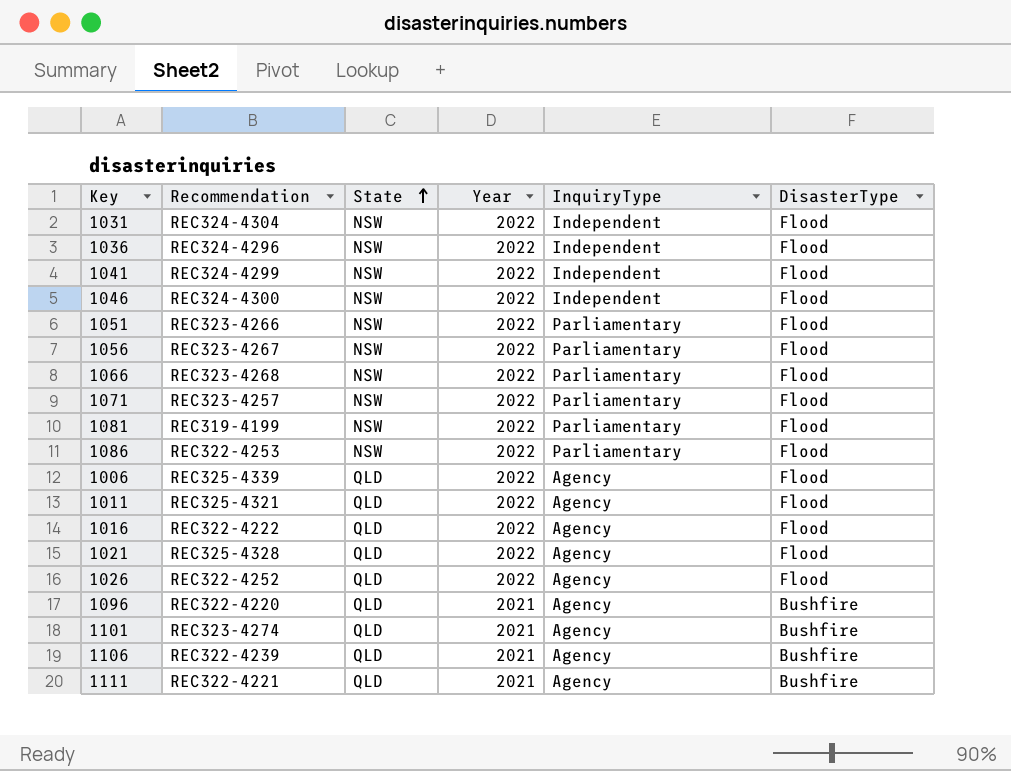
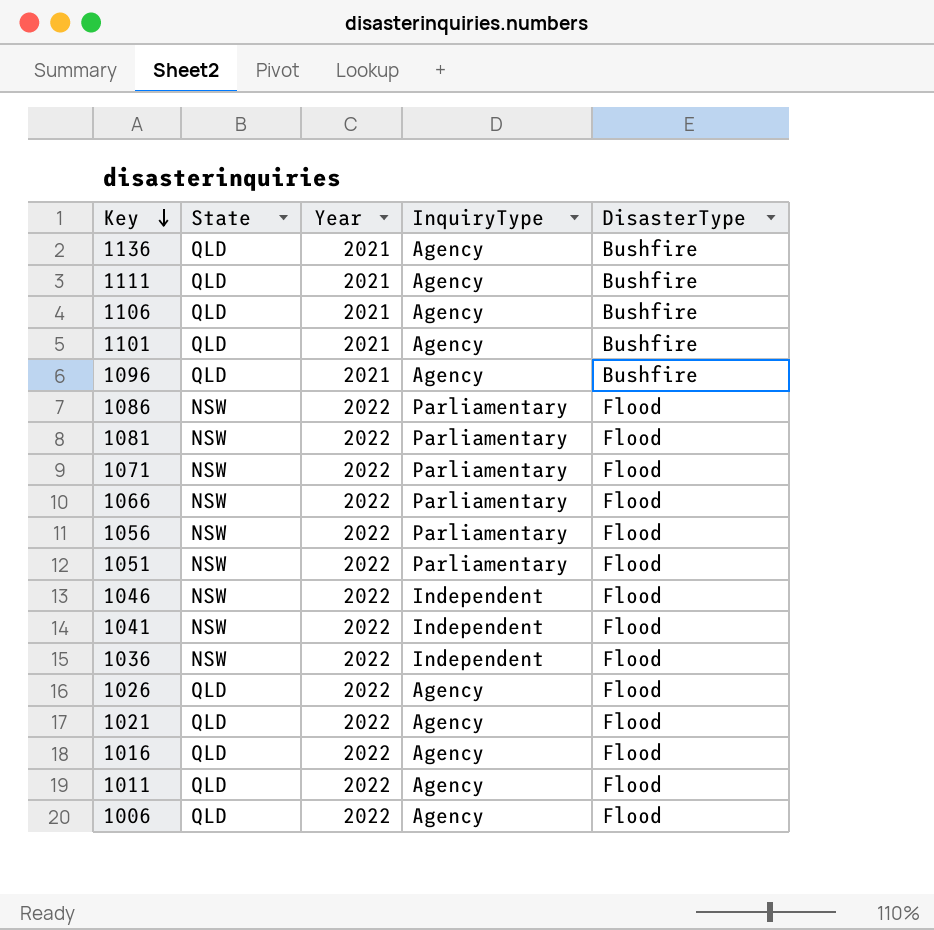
row order: State ascending -> Key descending
column Recommendation | position: 2 -> none
row 1031: REC324-4304 | NSW | 2022 | Independent | Flood -> none
row 1136: none -> QLD | 2021 | Agency | Bushfire

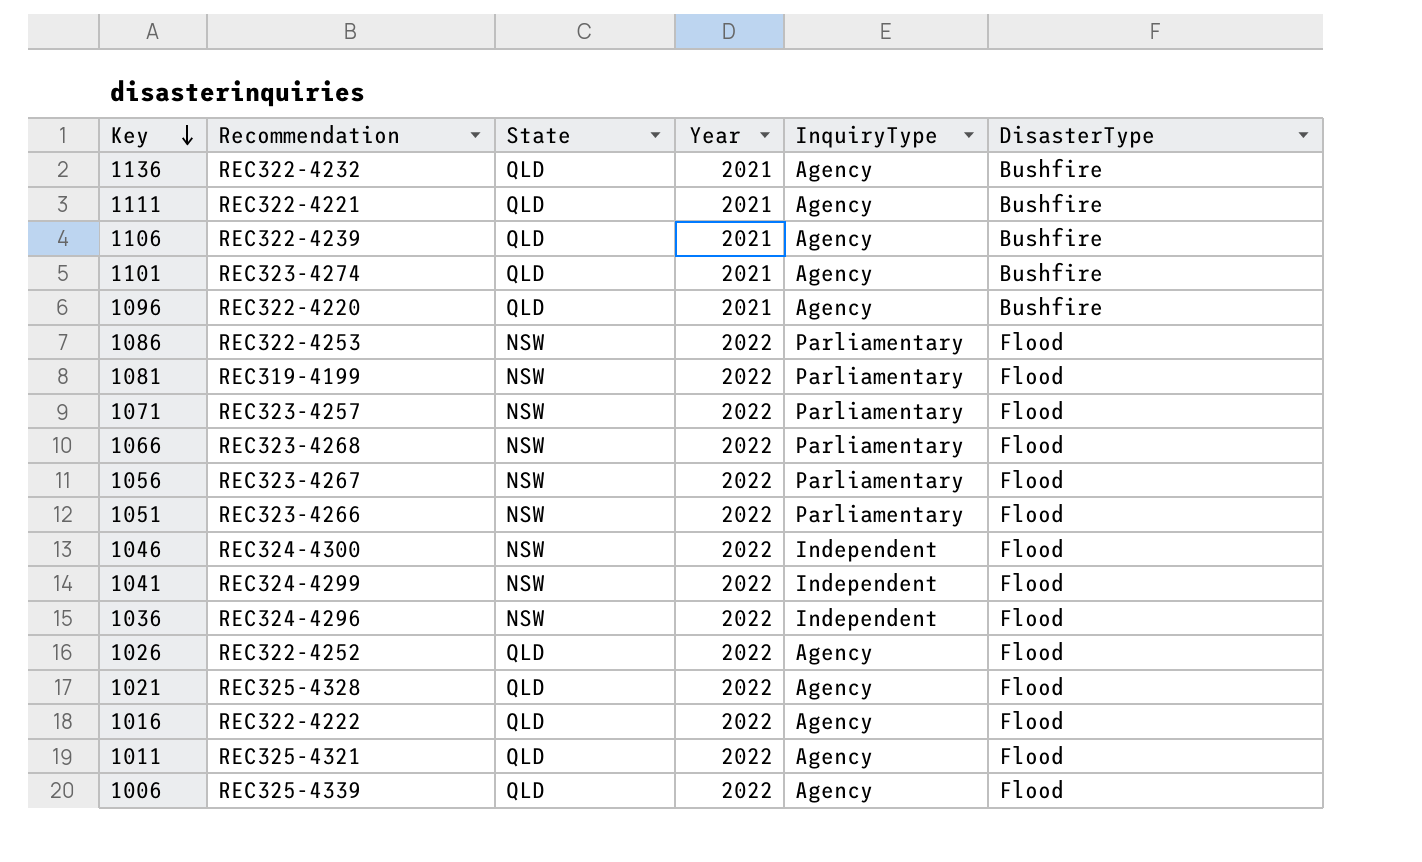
column Recommendation | position: none -> 2

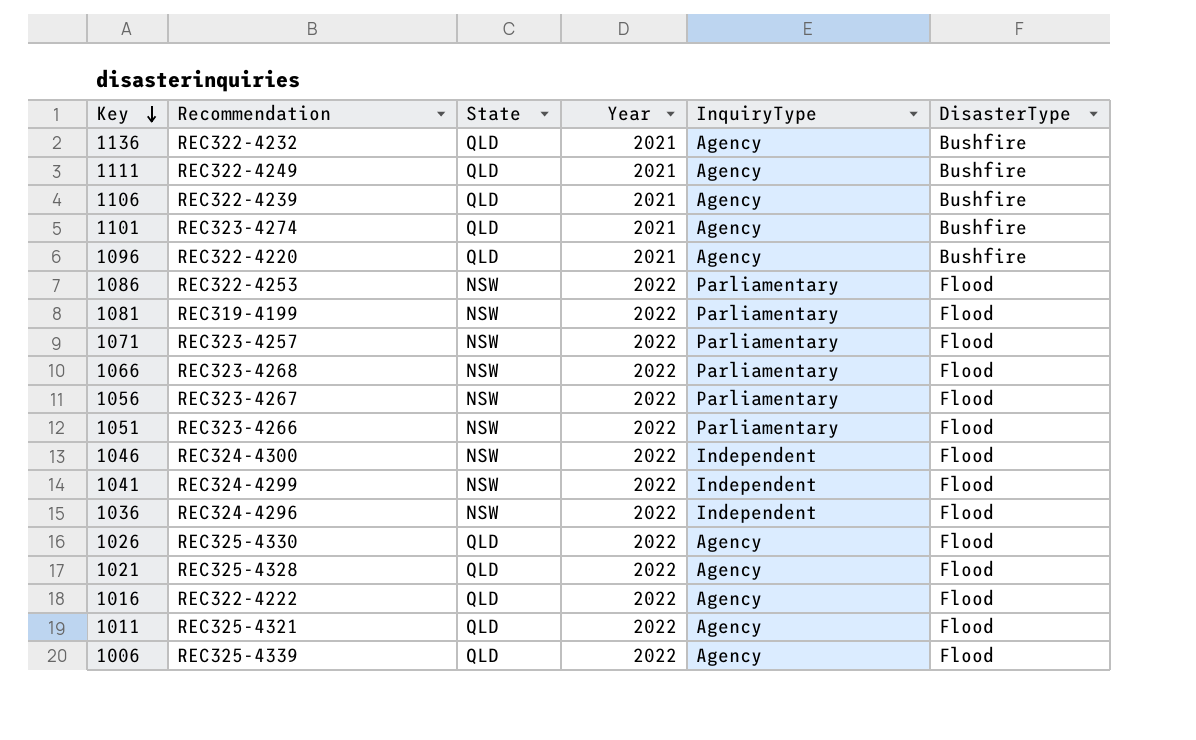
1111 | Recommendation: REC322-4221 -> REC322-4249
1026 | Recommendation: REC322-4252 -> REC325-4330

